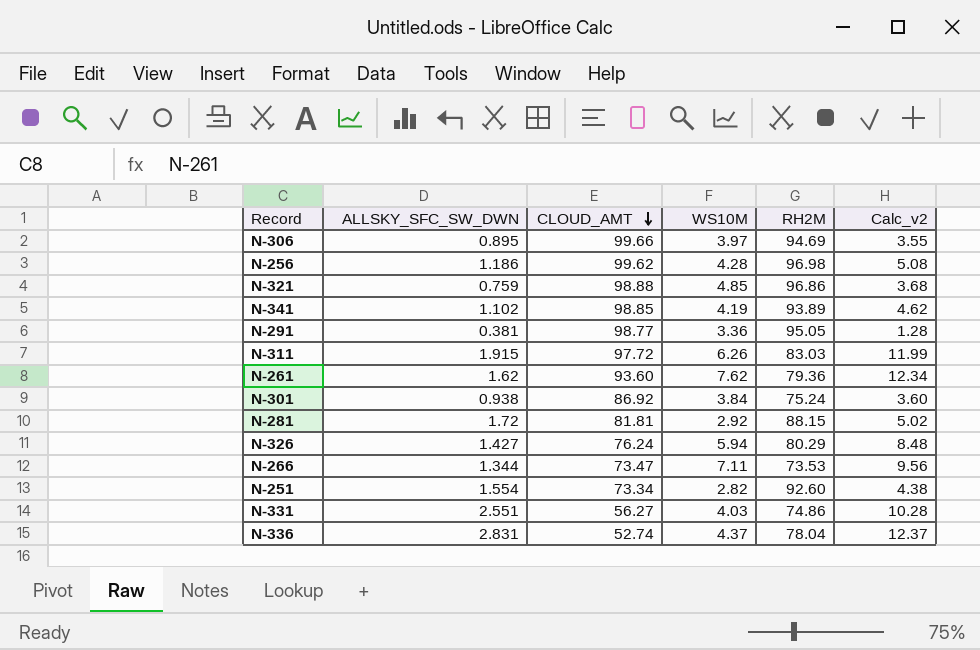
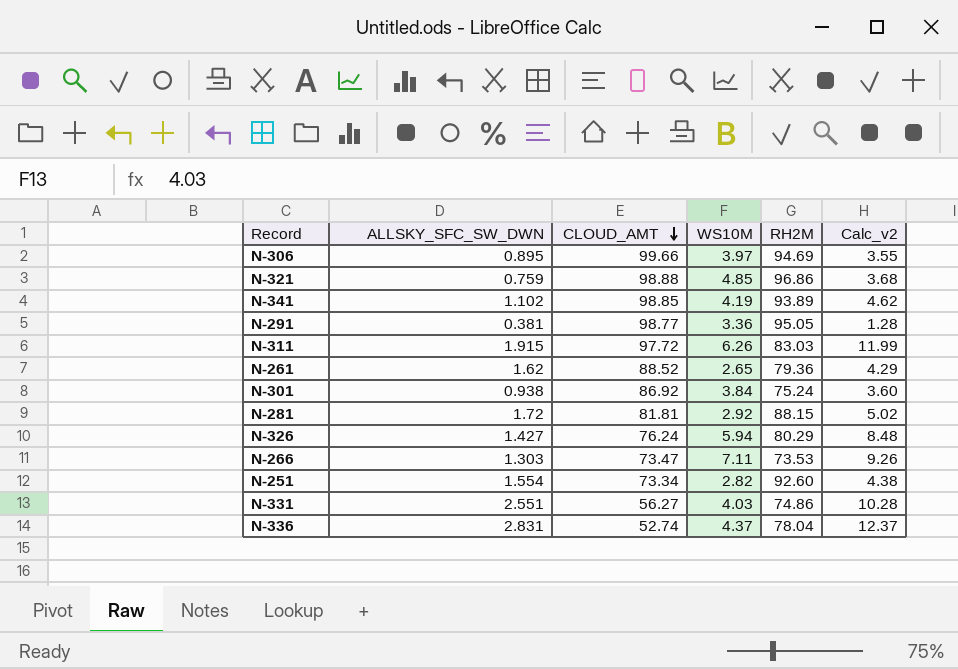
row N-256: 1.186 | 99.62 | 4.28 | 96.98 | 5.08 -> none
N-261 | CLOUD_AMT: 93.60 -> 88.52
N-261 | WS10M: 7.62 -> 2.65
N-261 | Calc_v2: 12.34 -> 4.29
N-266 | ALLSKY_SFC_SW_DWN: 1.344 -> 1.303
N-266 | Calc_v2: 9.56 -> 9.26

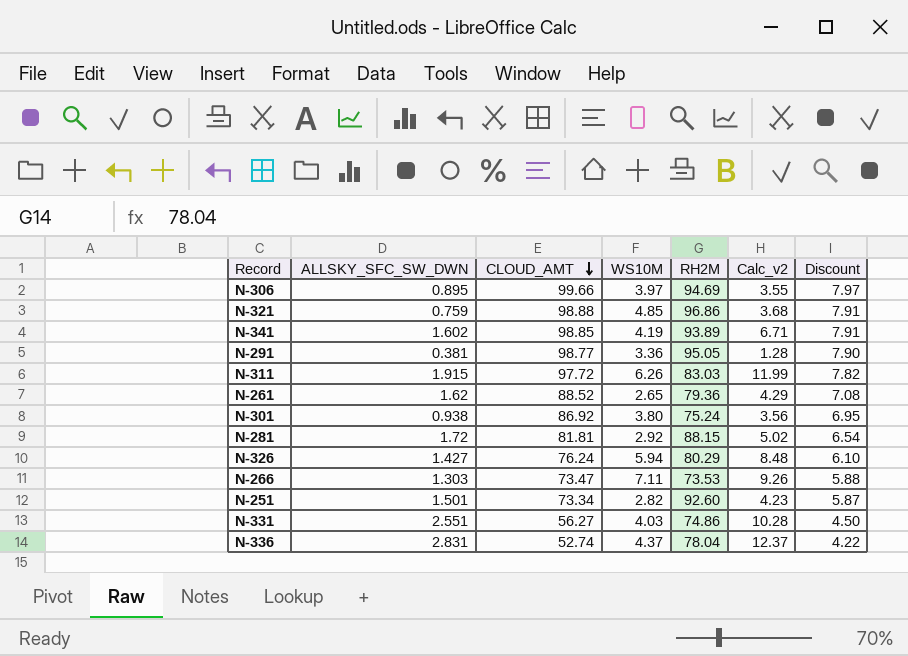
column Discount | formula: none -> [CLOUD_AMT] * 0.08
N-341 | ALLSKY_SFC_SW_DWN: 1.102 -> 1.602
N-341 | Calc_v2: 4.62 -> 6.71
N-301 | WS10M: 3.84 -> 3.80
N-301 | Calc_v2: 3.60 -> 3.56
N-251 | ALLSKY_SFC_SW_DWN: 1.554 -> 1.501
N-251 | Calc_v2: 4.38 -> 4.23

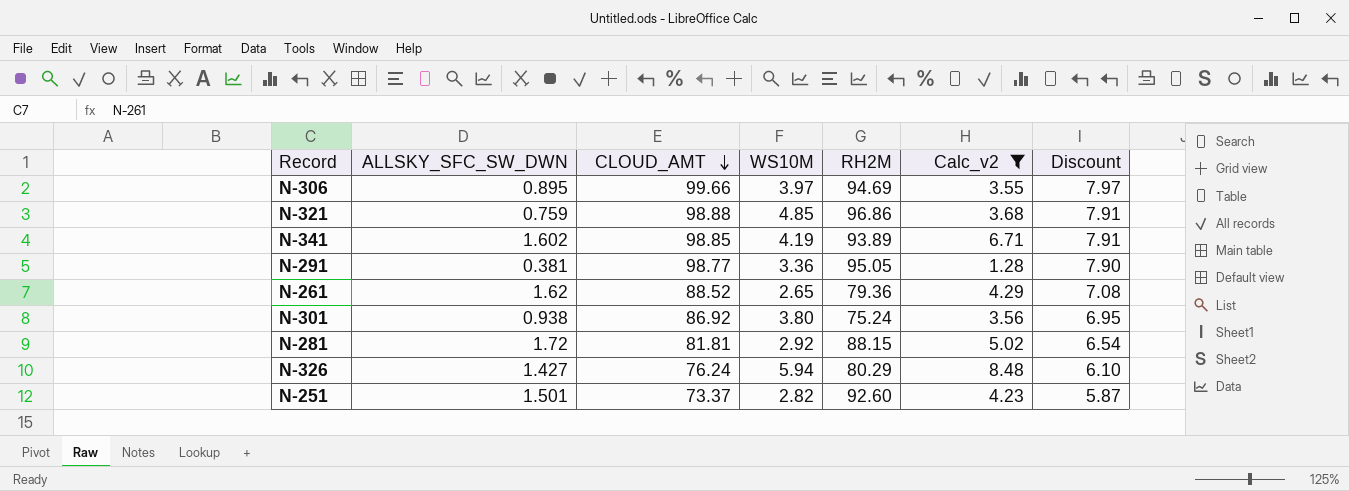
filter: none -> Calc_v2 <= 8.48
N-251 | CLOUD_AMT: 73.34 -> 73.37

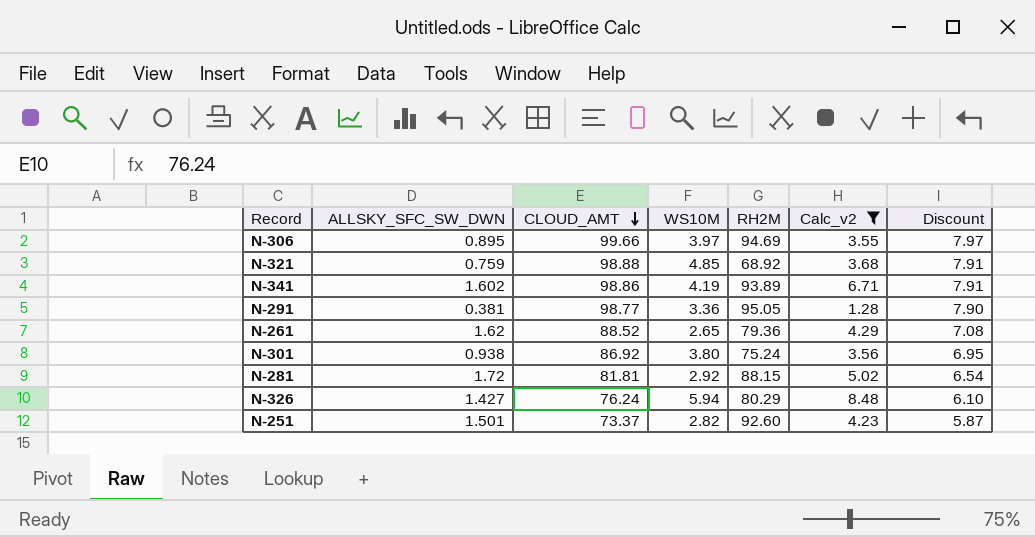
N-321 | RH2M: 96.86 -> 68.92
N-341 | CLOUD_AMT: 98.85 -> 98.86

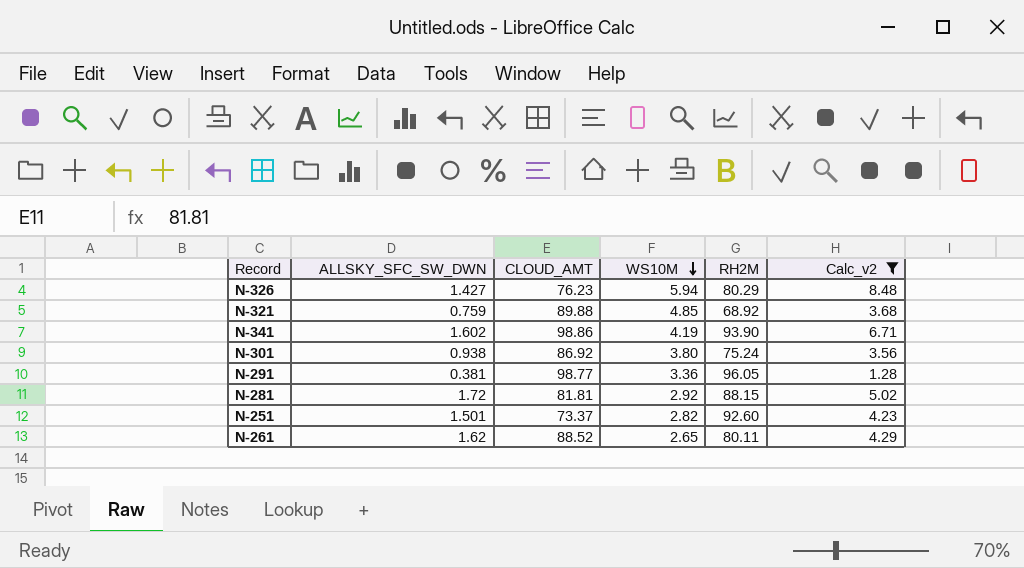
row order: CLOUD_AMT descending -> WS10M descending
column Discount | formula: [CLOUD_AMT] * 0.08 -> none
row N-306: 0.895 | 99.66 | 3.97 | 94.69 | 3.55 | 7.97 -> none
N-326 | CLOUD_AMT: 76.24 -> 76.23
N-321 | CLOUD_AMT: 98.88 -> 89.88
N-341 | RH2M: 93.89 -> 93.90
N-291 | RH2M: 95.05 -> 96.05
N-261 | RH2M: 79.36 -> 80.11

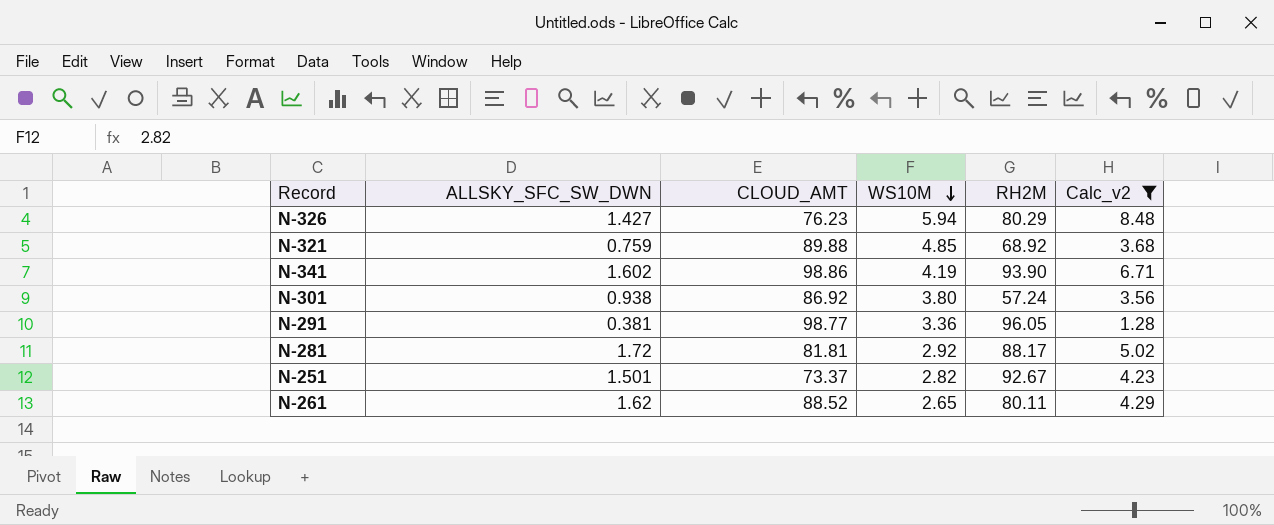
N-301 | RH2M: 75.24 -> 57.24
N-281 | RH2M: 88.15 -> 88.17
N-251 | RH2M: 92.60 -> 92.67

